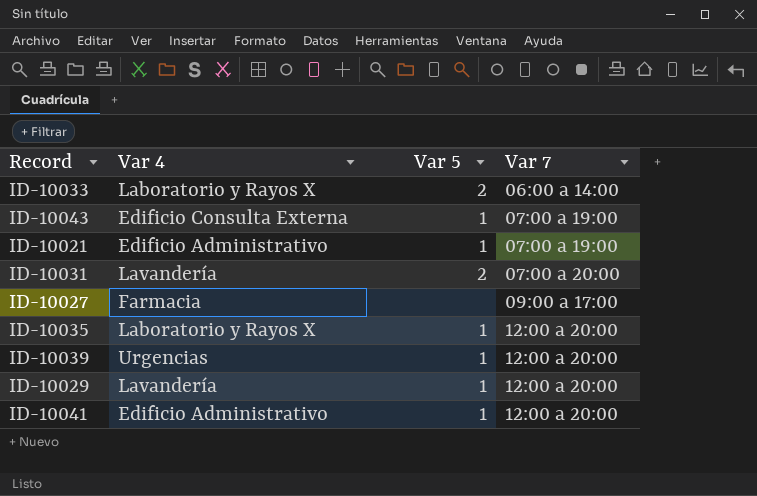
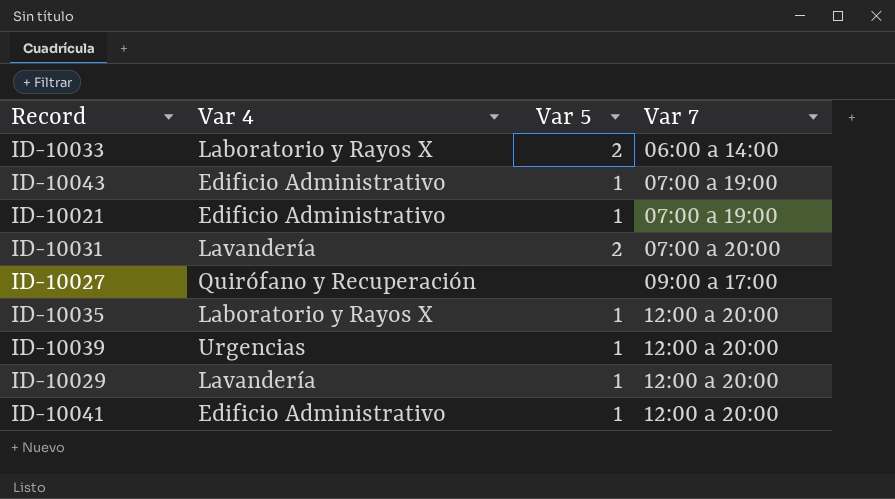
ID-10043 | Var 4: Edificio Consulta Externa -> Edificio Administrativo
ID-10027 | Var 4: Farmacia -> Quirófano y Recuperación

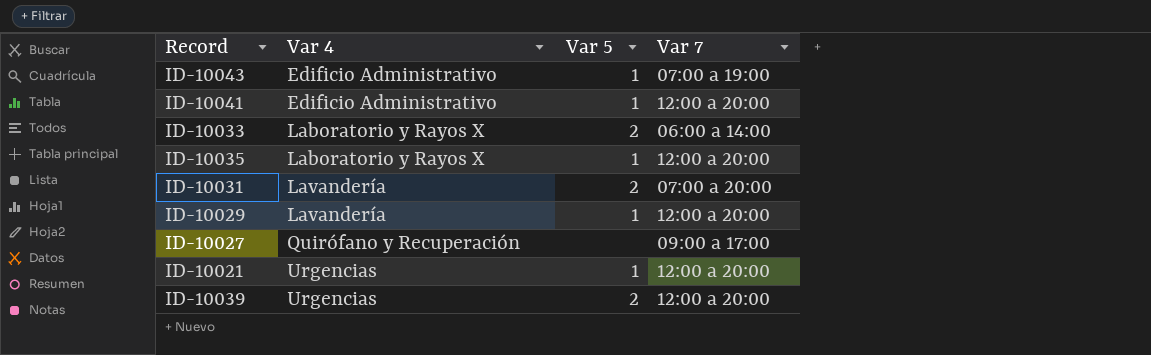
row order: Var 7 ascending -> Var 4 ascending
ID-10021 | Var 4: Edificio Administrativo -> Urgencias
ID-10021 | Var 7: 07:00 a 19:00 -> 12:00 a 20:00
ID-10039 | Var 5: 1 -> 2

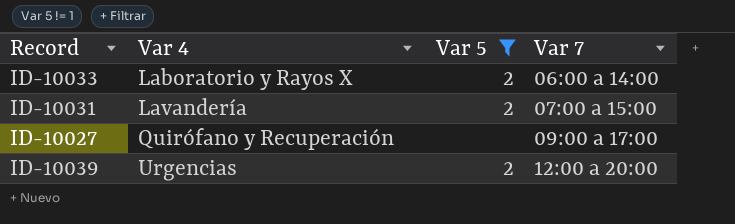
filter: none -> Var 5 != 1
ID-10031 | Var 7: 07:00 a 20:00 -> 07:00 a 15:00

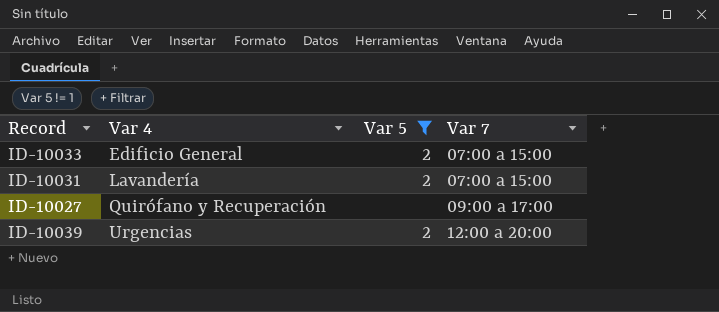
ID-10033 | Var 4: Laboratorio y Rayos X -> Edificio General
ID-10033 | Var 7: 06:00 a 14:00 -> 07:00 a 15:00

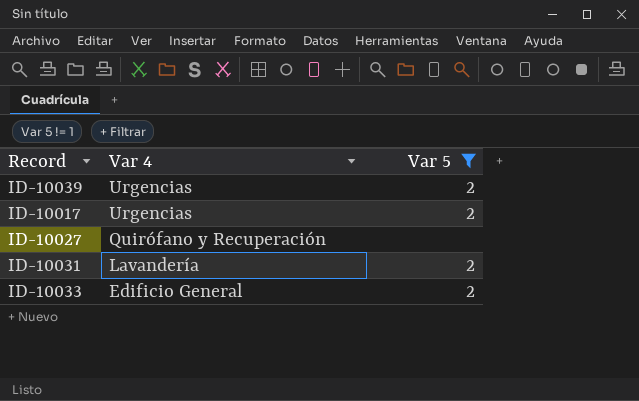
row order: Var 4 ascending -> Var 4 descending
column Var 7 | position: 4 -> none
row ID-10017: none -> Urgencias | 2

